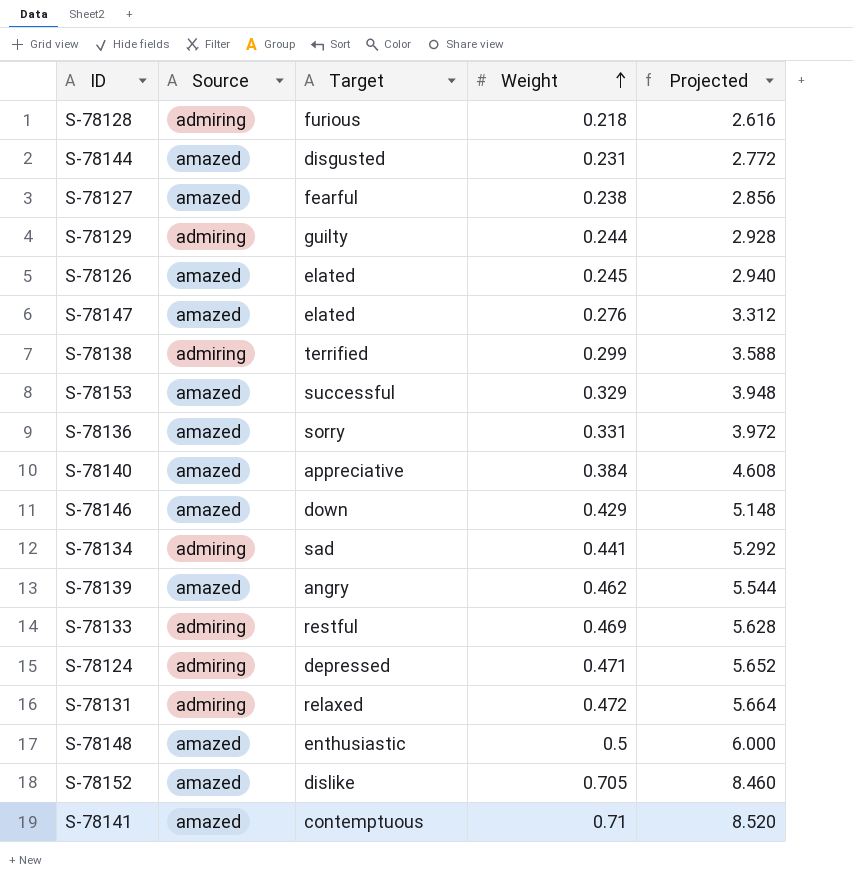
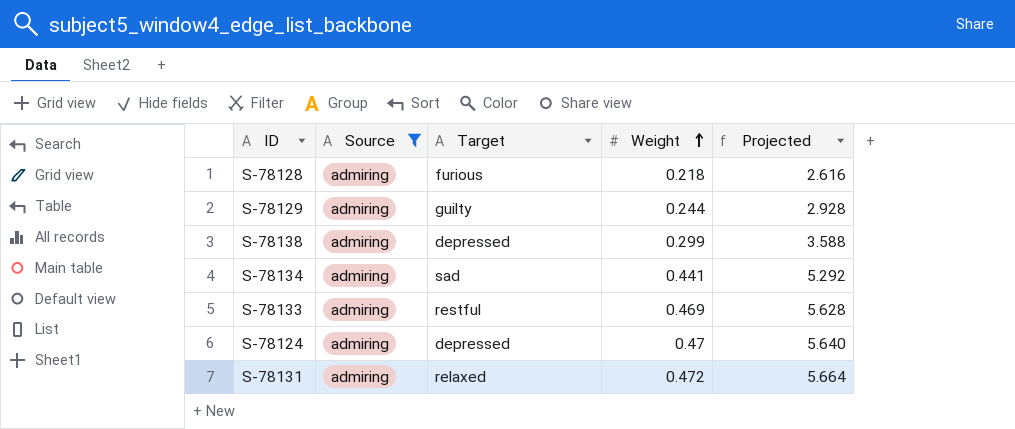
filter: none -> Source = admiring
S-78138 | Target: terrified -> depressed
S-78124 | Weight: 0.471 -> 0.47
S-78124 | Projected: 5.652 -> 5.640

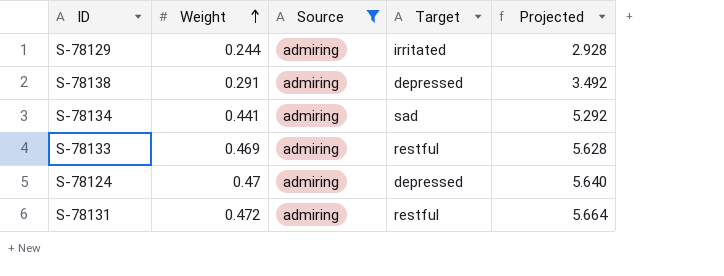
column Weight | position: 4 -> 2
row S-78128: admiring | furious | 0.218 | 2.616 -> none
S-78129 | Target: guilty -> irritated
S-78138 | Weight: 0.299 -> 0.291
S-78138 | Projected: 3.588 -> 3.492
S-78131 | Target: relaxed -> restful

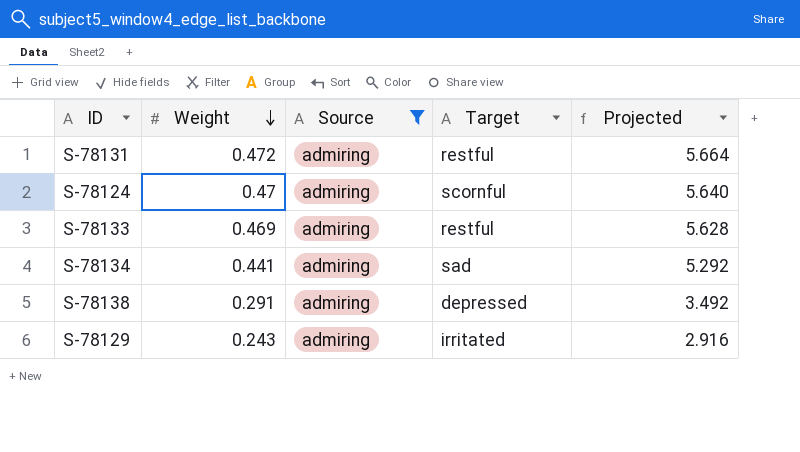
row order: Weight ascending -> Weight descending
S-78124 | Target: depressed -> scornful
S-78129 | Weight: 0.244 -> 0.243
S-78129 | Projected: 2.928 -> 2.916

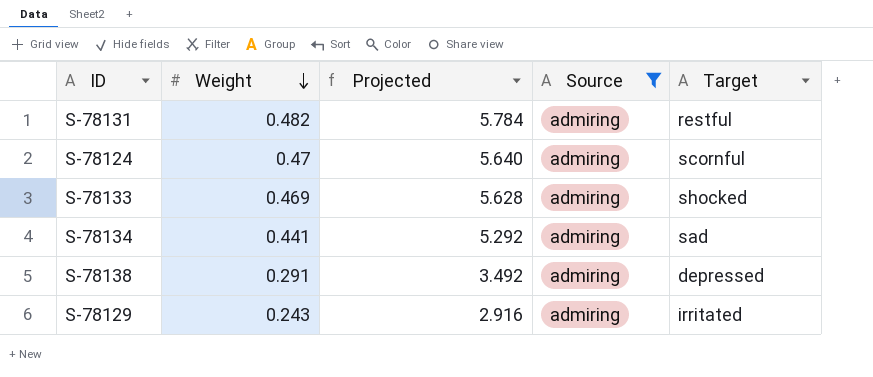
column Projected | position: 5 -> 3
S-78131 | Weight: 0.472 -> 0.482
S-78131 | Projected: 5.664 -> 5.784
S-78133 | Target: restful -> shocked

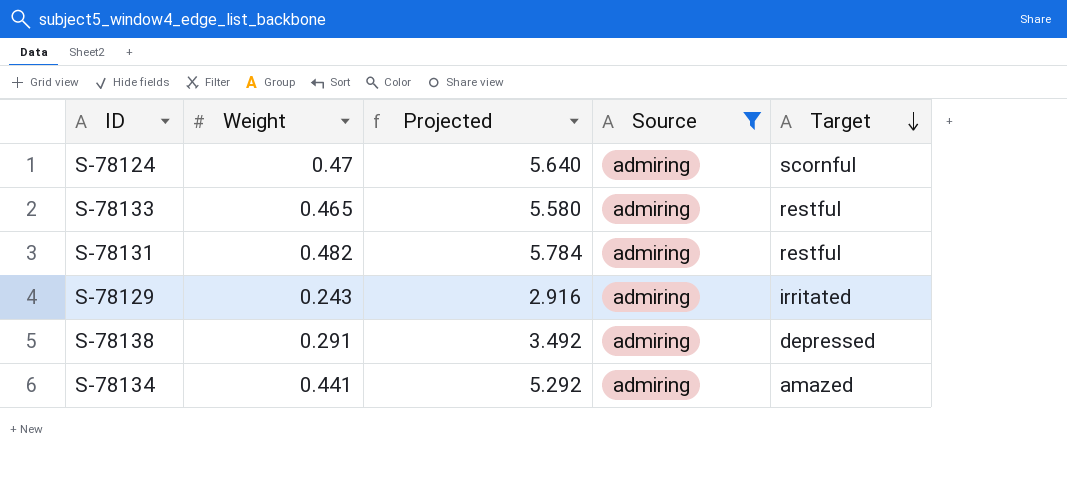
row order: Weight descending -> Target descending
S-78133 | Weight: 0.469 -> 0.465
S-78133 | Projected: 5.628 -> 5.580
S-78133 | Target: shocked -> restful
S-78134 | Target: sad -> amazed

